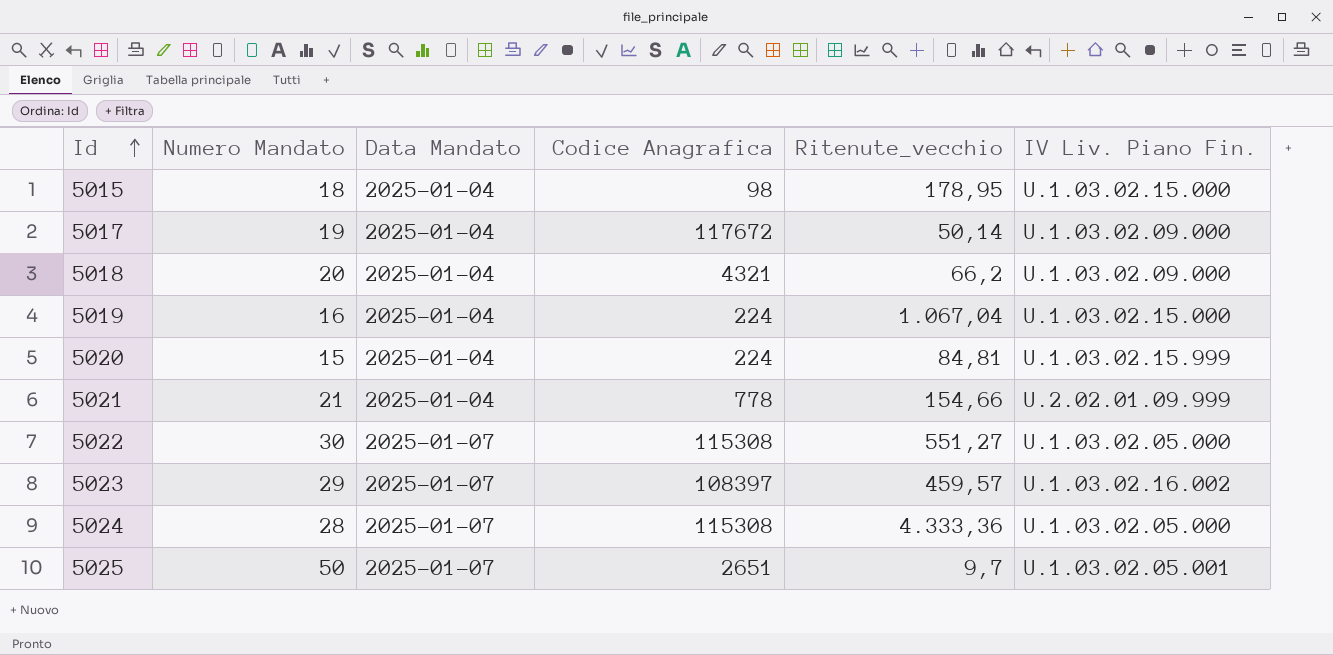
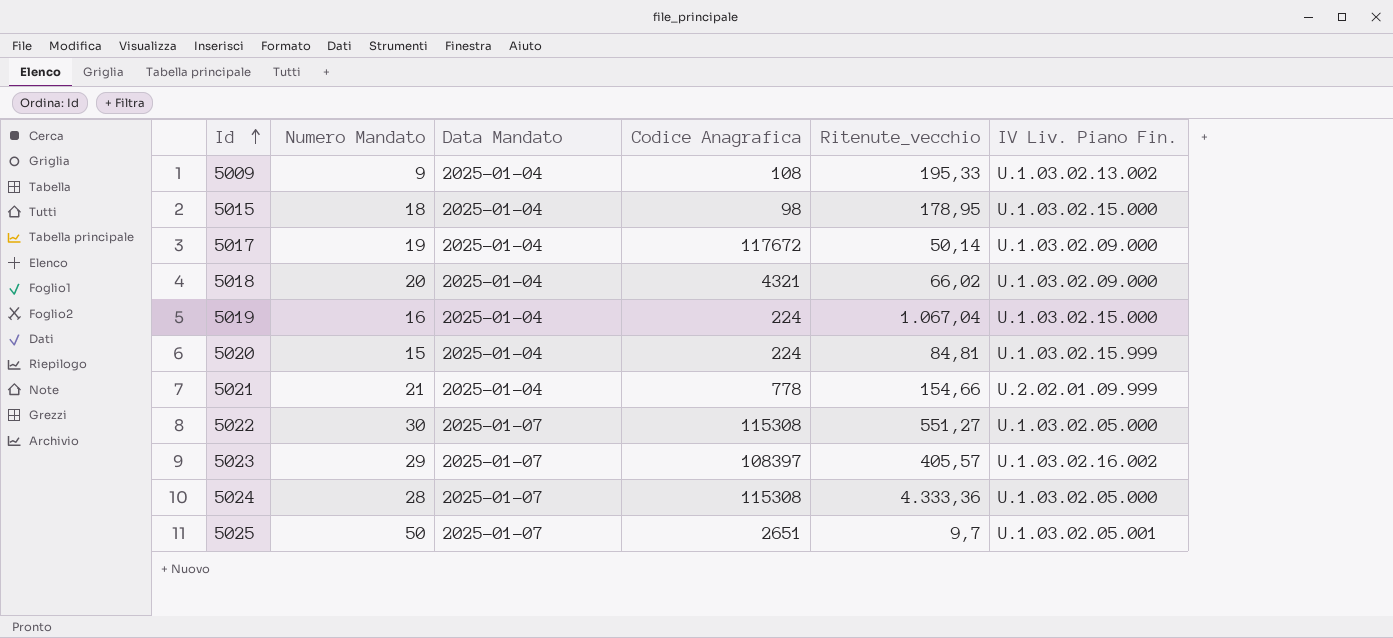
row 5009: none -> 9 | 2025-01-04 | 108 | 195,33 | U.1.03.02.13.002
5018 | Ritenute_vecchio: 66,2 -> 66,02
5023 | Ritenute_vecchio: 459,57 -> 405,57

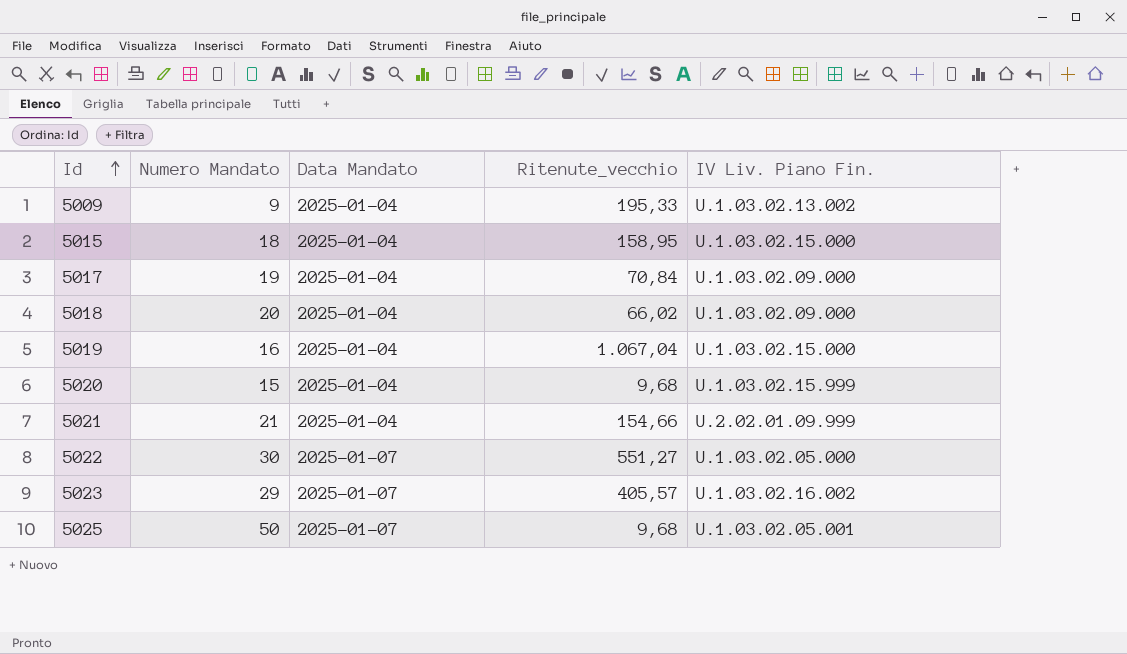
column Codice Anagrafica | position: 4 -> none
row 5024: 28 | 2025-01-07 | 115308 | 4.333,36 | U.1.03.02.05.000 -> none
5015 | Ritenute_vecchio: 178,95 -> 158,95
5017 | Ritenute_vecchio: 50,14 -> 70,84
5020 | Ritenute_vecchio: 84,81 -> 9,68
5025 | Ritenute_vecchio: 9,7 -> 9,68

